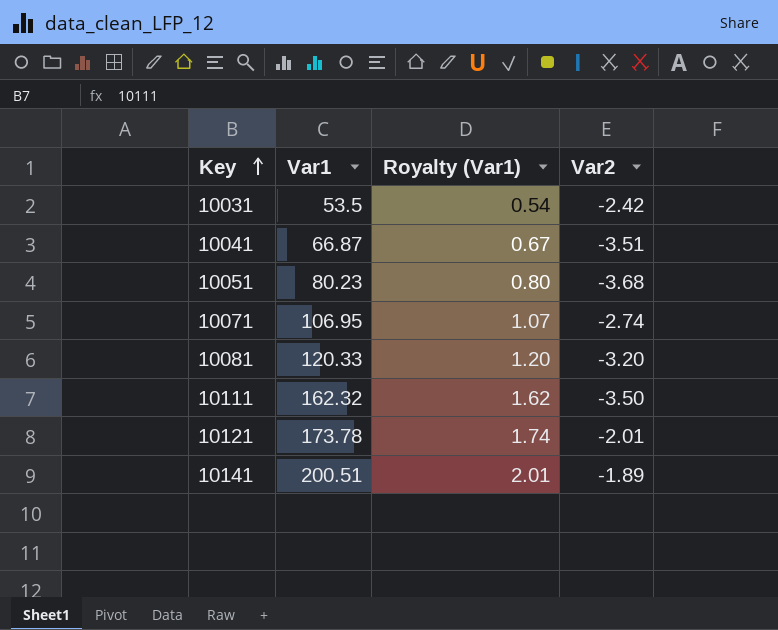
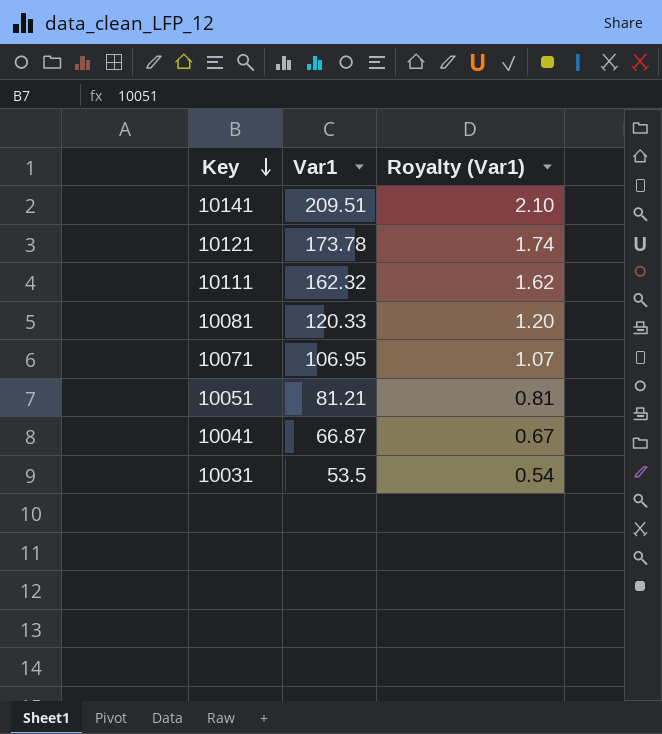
row order: Key ascending -> Key descending
column Var2 | position: 4 -> none
10141 | Var1: 200.51 -> 209.51
10141 | Royalty (Var1): 2.01 -> 2.10
10051 | Var1: 80.23 -> 81.21
10051 | Royalty (Var1): 0.80 -> 0.81

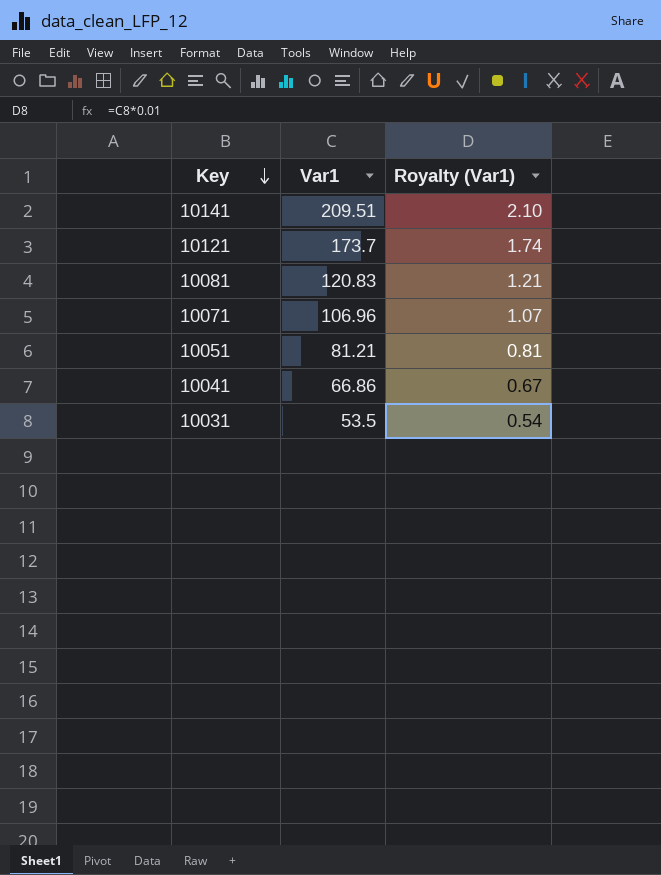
row 10111: 162.32 | 1.62 -> none
10121 | Var1: 173.78 -> 173.7
10081 | Var1: 120.33 -> 120.83
10081 | Royalty (Var1): 1.20 -> 1.21
10071 | Var1: 106.95 -> 106.96
10041 | Var1: 66.87 -> 66.86

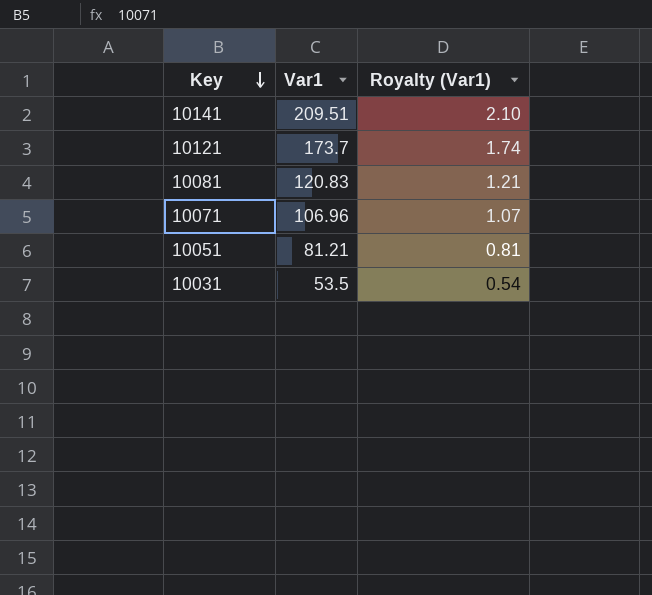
row 10041: 66.86 | 0.67 -> none

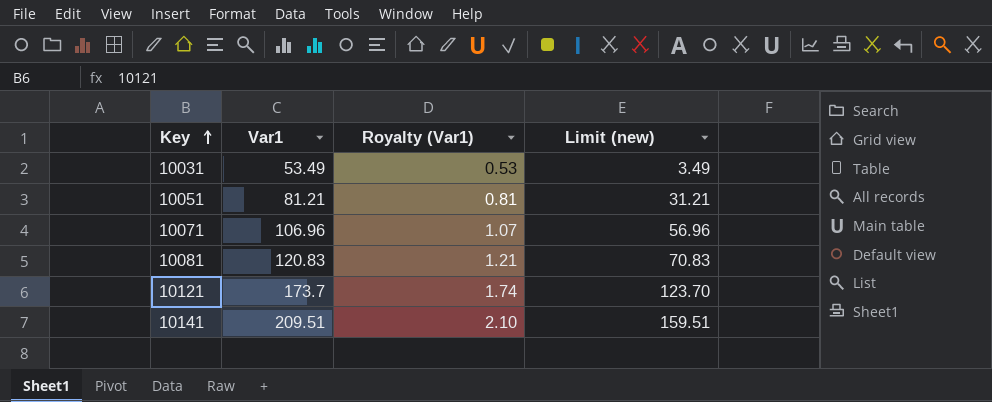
row order: Key descending -> Key ascending
column Limit (new) | formula: none -> [Var1] - 50
10031 | Var1: 53.5 -> 53.49
10031 | Royalty (Var1): 0.54 -> 0.53

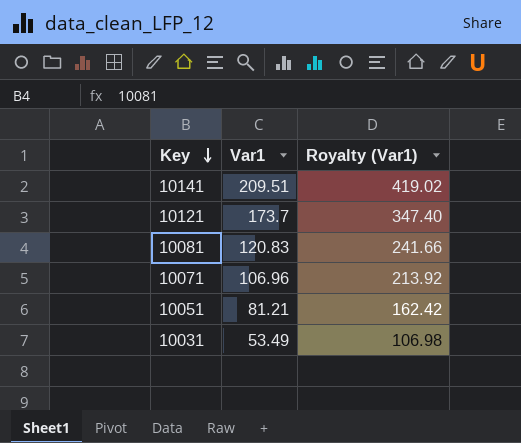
row order: Key ascending -> Key descending
column Limit (new) | formula: [Var1] - 50 -> none
column Royalty (Var1) | formula: [Var1] * 0.01 -> [Var1] * 2

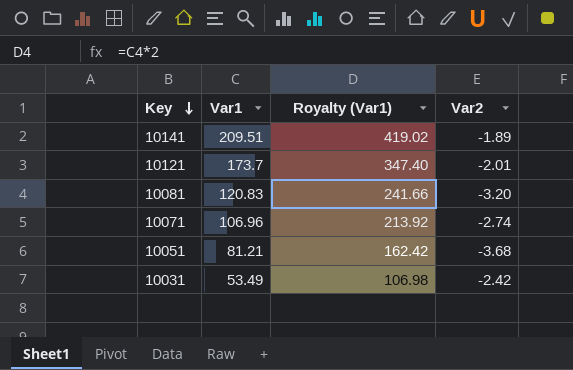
column Var2 | position: none -> 4

